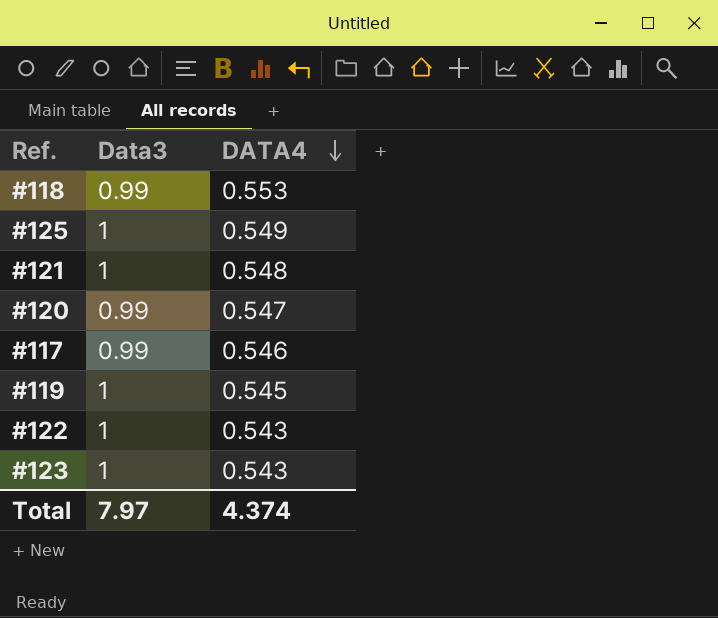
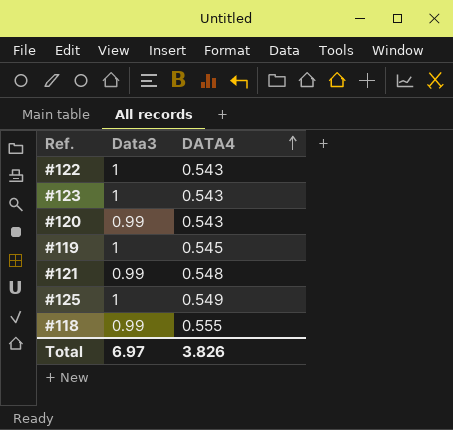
row order: DATA4 descending -> DATA4 ascending
row #117: 0.99 | 0.546 -> none
#120 | DATA4: 0.547 -> 0.543
#121 | Data3: 1 -> 0.99
#118 | DATA4: 0.553 -> 0.555
Total | Data3: 7.97 -> 6.97
Total | DATA4: 4.374 -> 3.826

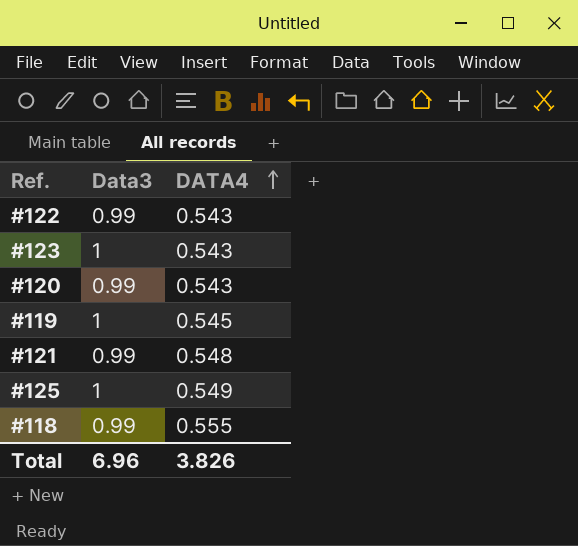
#122 | Data3: 1 -> 0.99
Total | Data3: 6.97 -> 6.96

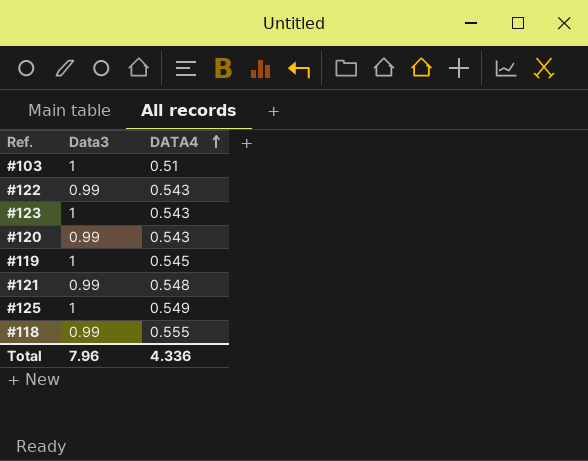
row #103: none -> 1 | 0.51
Total | Data3: 6.96 -> 7.96
Total | DATA4: 3.826 -> 4.336

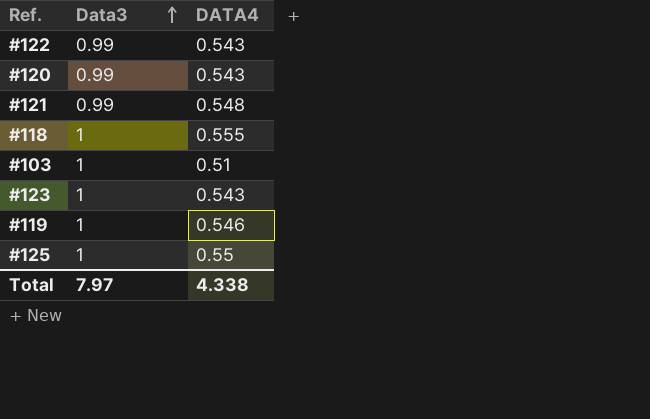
row order: DATA4 ascending -> Data3 ascending
#118 | Data3: 0.99 -> 1
#119 | DATA4: 0.545 -> 0.546
#125 | DATA4: 0.549 -> 0.55
Total | Data3: 7.96 -> 7.97
Total | DATA4: 4.336 -> 4.338

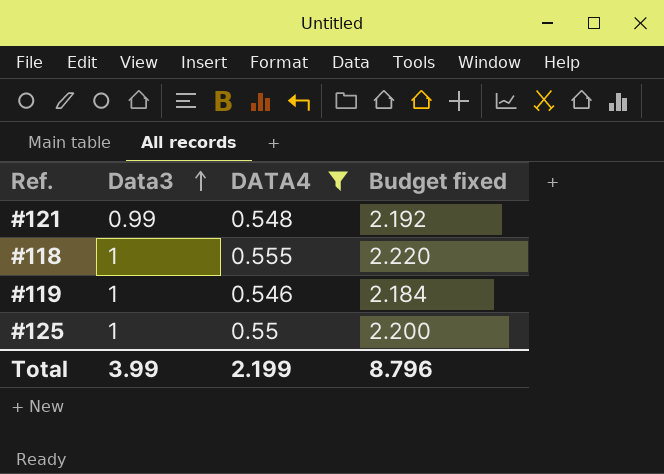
filter: none -> DATA4 >= 0.546
column Budget fixed | formula: none -> [DATA4] * 4
Total | Data3: 7.97 -> 3.99
Total | DATA4: 4.338 -> 2.199

